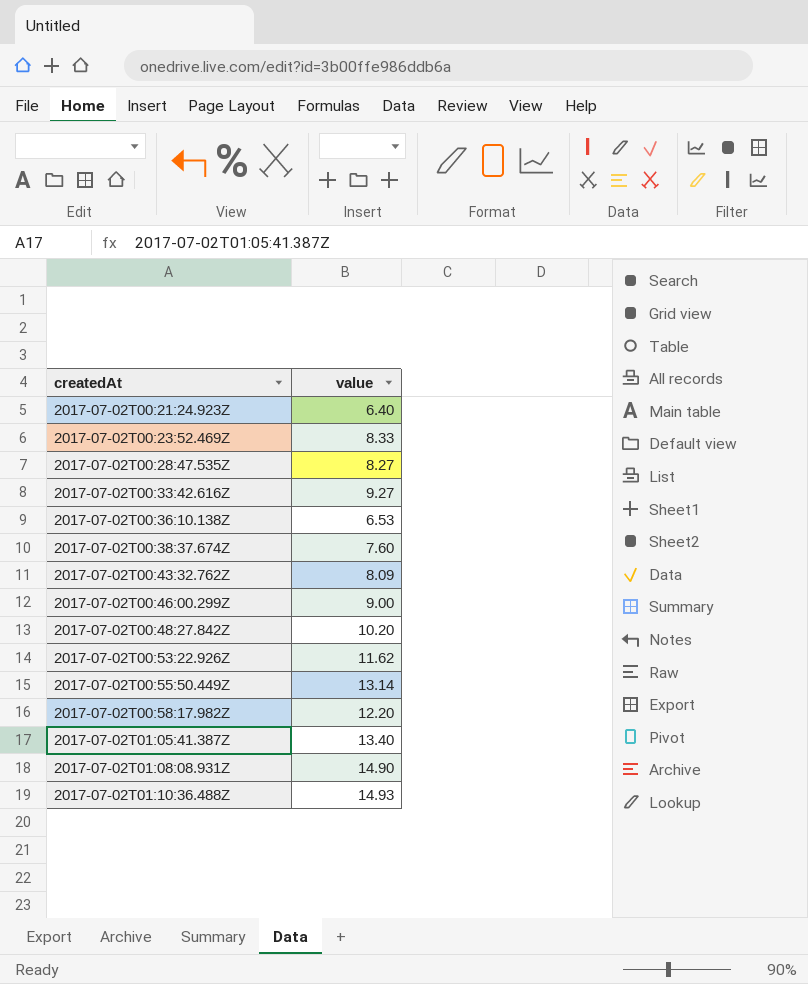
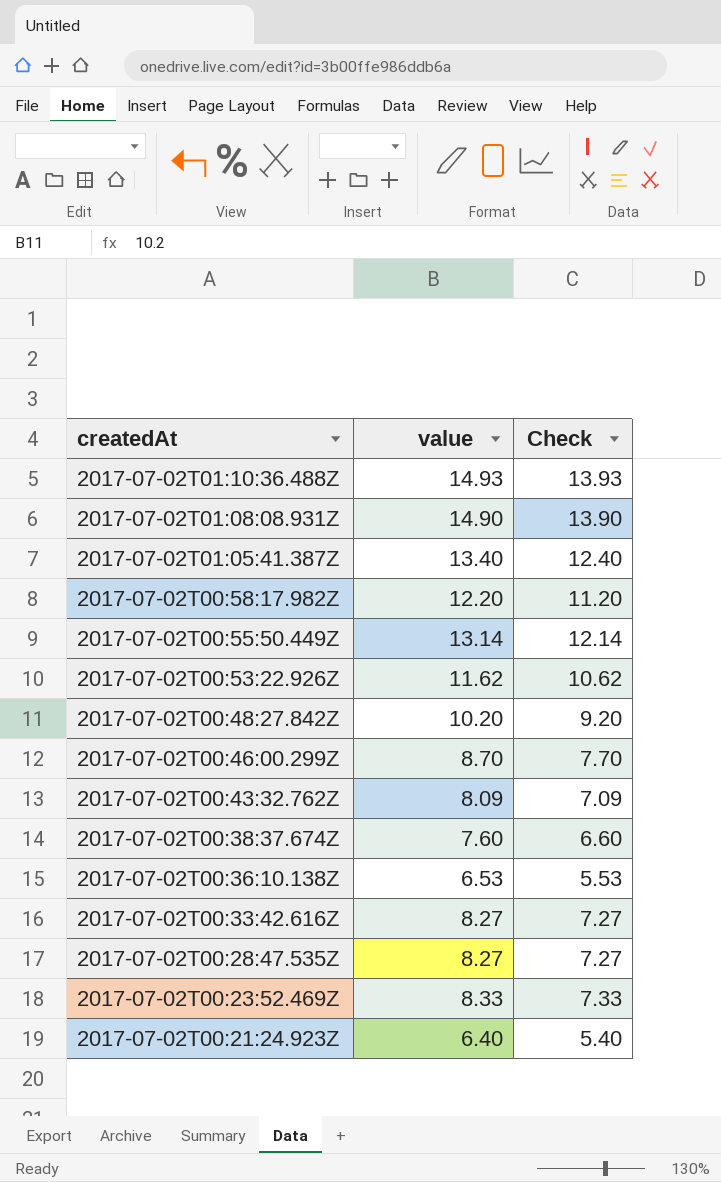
row order: createdAt ascending -> createdAt descending
column Check | formula: none -> [value] - 1
2017-07-02T00:46:00.299Z | value: 9.00 -> 8.70
2017-07-02T00:33:42.616Z | value: 9.27 -> 8.27

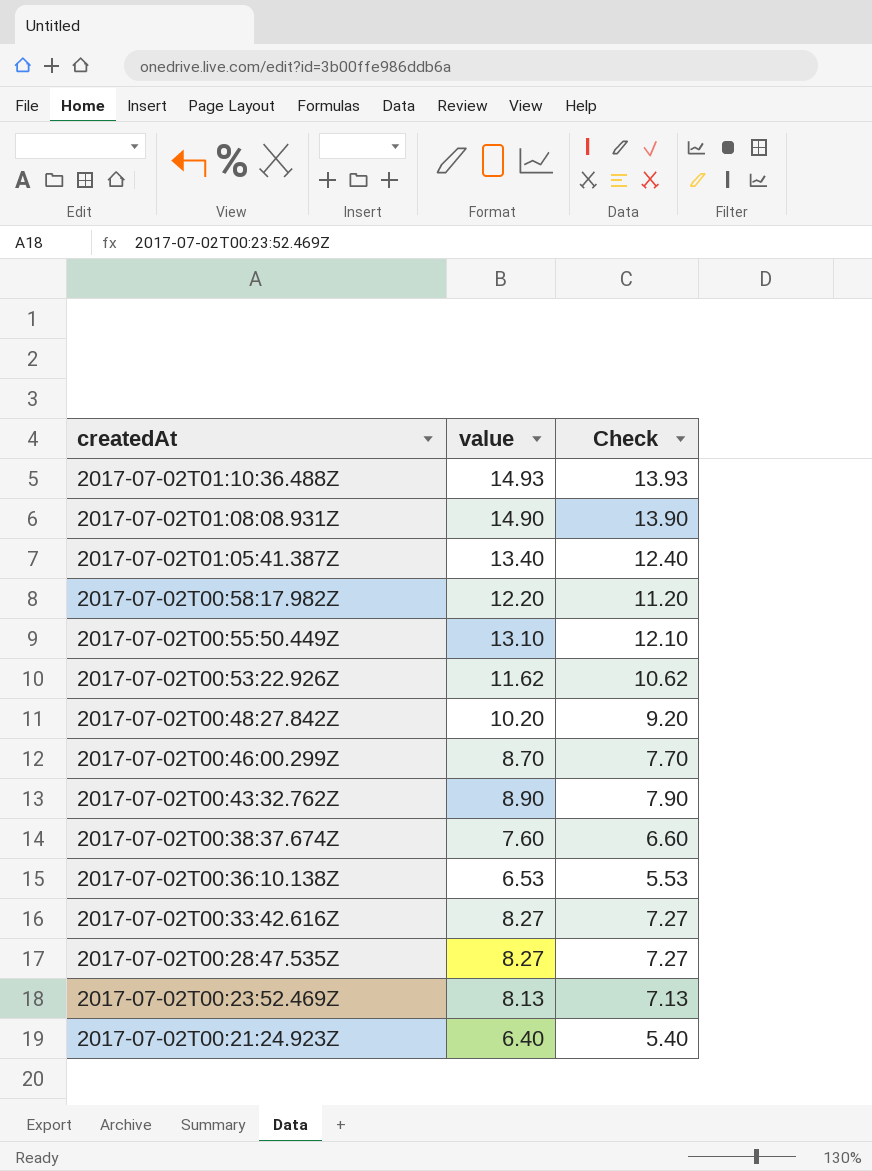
2017-07-02T00:55:50.449Z | value: 13.14 -> 13.10
2017-07-02T00:55:50.449Z | Check: 12.14 -> 12.10
2017-07-02T00:43:32.762Z | value: 8.09 -> 8.90
2017-07-02T00:43:32.762Z | Check: 7.09 -> 7.90
2017-07-02T00:23:52.469Z | value: 8.33 -> 8.13
2017-07-02T00:23:52.469Z | Check: 7.33 -> 7.13

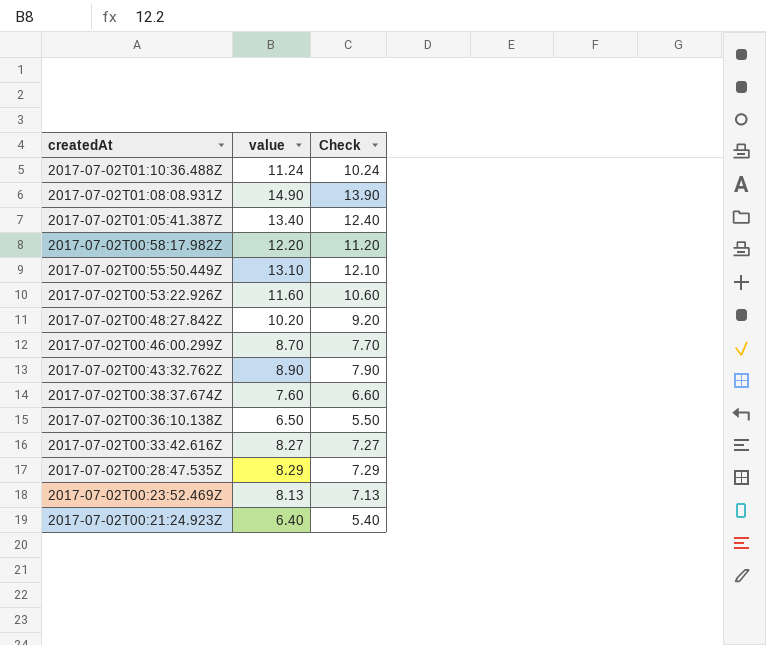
2017-07-02T01:10:36.488Z | value: 14.93 -> 11.24
2017-07-02T01:10:36.488Z | Check: 13.93 -> 10.24
2017-07-02T00:53:22.926Z | value: 11.62 -> 11.60
2017-07-02T00:53:22.926Z | Check: 10.62 -> 10.60
2017-07-02T00:36:10.138Z | value: 6.53 -> 6.50
2017-07-02T00:36:10.138Z | Check: 5.53 -> 5.50
2017-07-02T00:28:47.535Z | value: 8.27 -> 8.29
2017-07-02T00:28:47.535Z | Check: 7.27 -> 7.29

